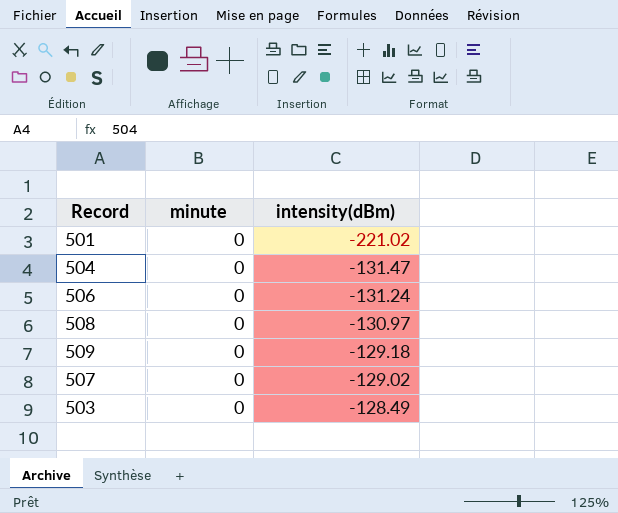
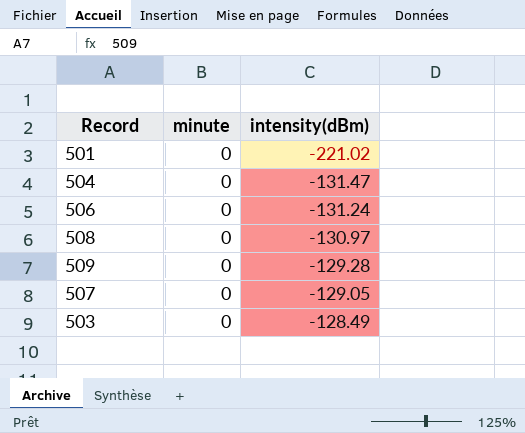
509 | intensity(dBm): -129.18 -> -129.28
507 | intensity(dBm): -129.02 -> -129.05

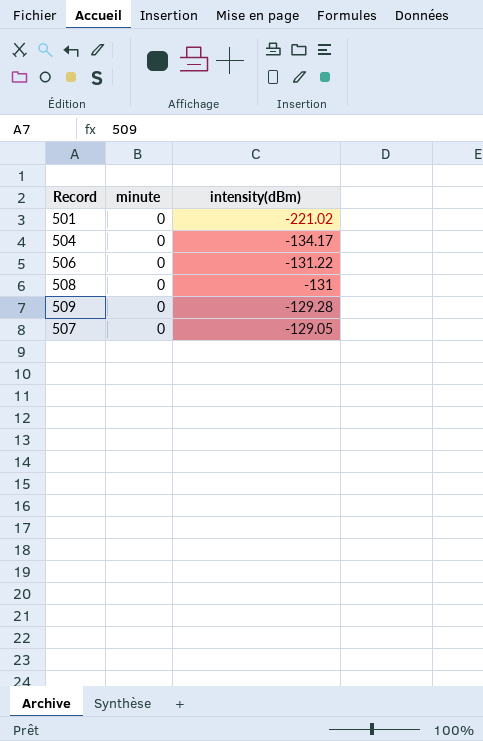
row 503: 0 | -128.49 -> none
504 | intensity(dBm): -131.47 -> -134.17
506 | intensity(dBm): -131.24 -> -131.22
508 | intensity(dBm): -130.97 -> -131

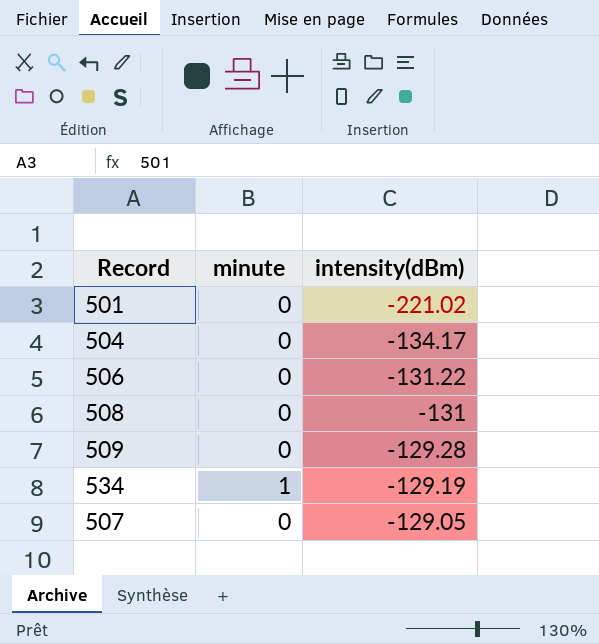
row 534: none -> 1 | -129.19

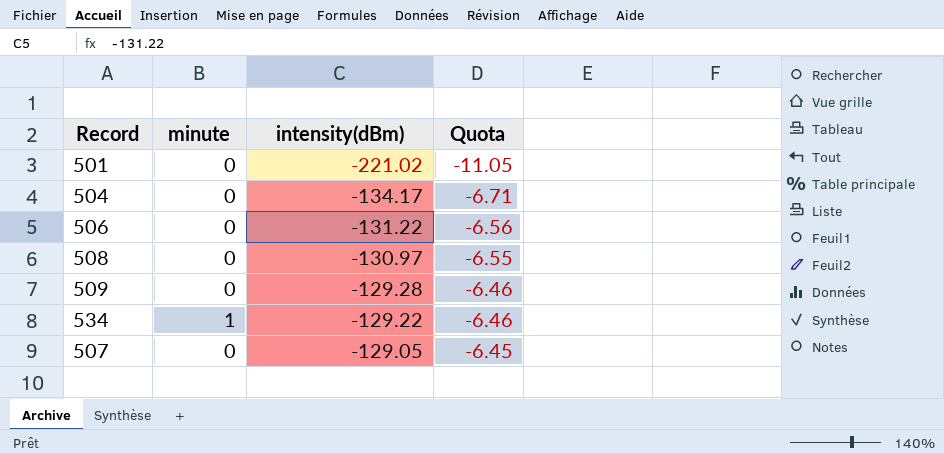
column Quota | formula: none -> [intensity(dBm)] * 0.05
508 | intensity(dBm): -131 -> -130.97
534 | intensity(dBm): -129.19 -> -129.22

